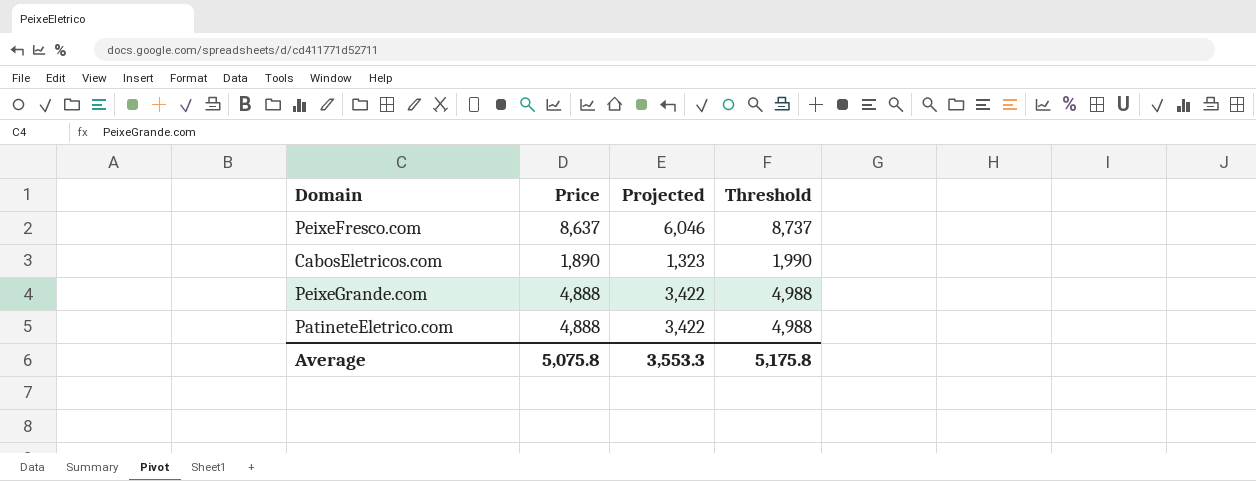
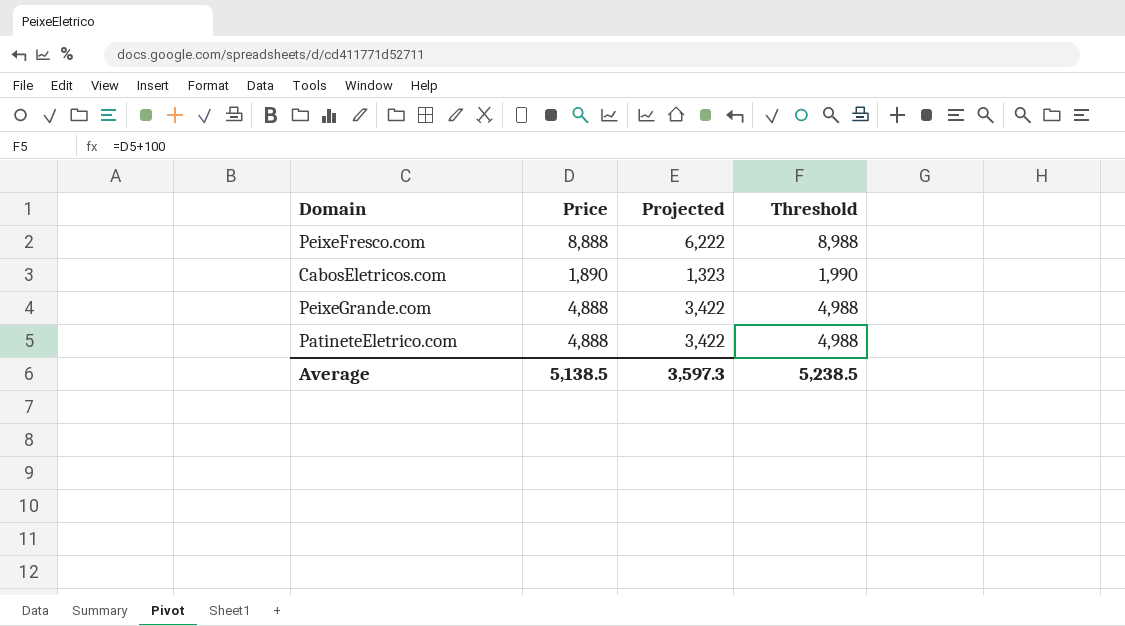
PeixeFresco.com | Price: 8,637 -> 8,888
PeixeFresco.com | Projected: 6,046 -> 6,222
PeixeFresco.com | Threshold: 8,737 -> 8,988
Average | Price: 5,075.8 -> 5,138.5
Average | Projected: 3,553.3 -> 3,597.3
Average | Threshold: 5,175.8 -> 5,238.5

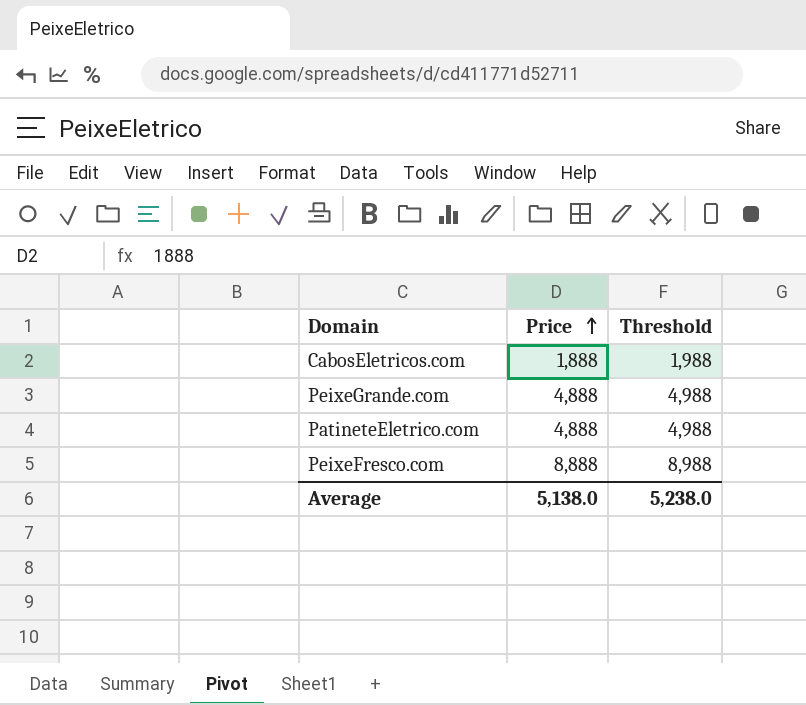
row order: none -> Price ascending
column Projected | formula: [Price] * 0.7 -> none
CabosEletricos.com | Price: 1,890 -> 1,888
CabosEletricos.com | Threshold: 1,990 -> 1,988
Average | Price: 5,138.5 -> 5,138.0
Average | Threshold: 5,238.5 -> 5,238.0

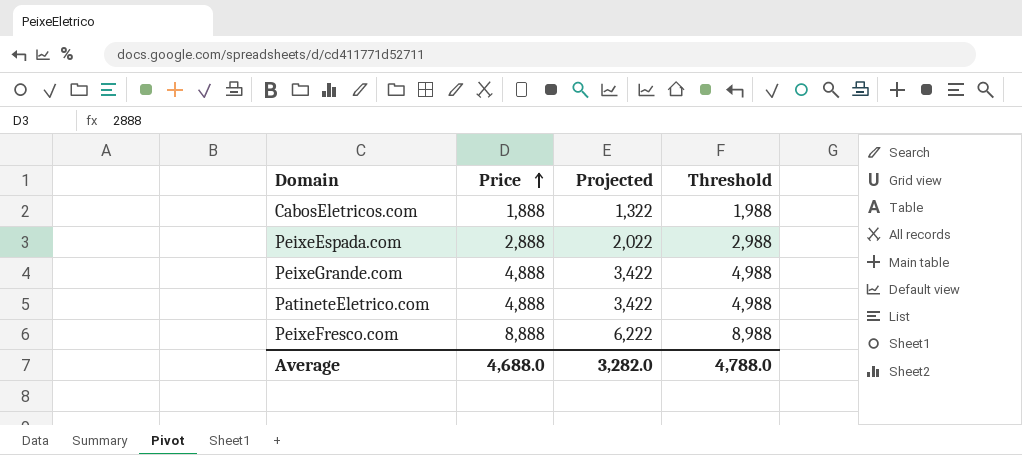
column Projected | formula: none -> [Price] * 0.7
row PeixeEspada.com: none -> 2,888 | 2,022 | 2,988
Average | Price: 5,138.0 -> 4,688.0
Average | Threshold: 5,238.0 -> 4,788.0

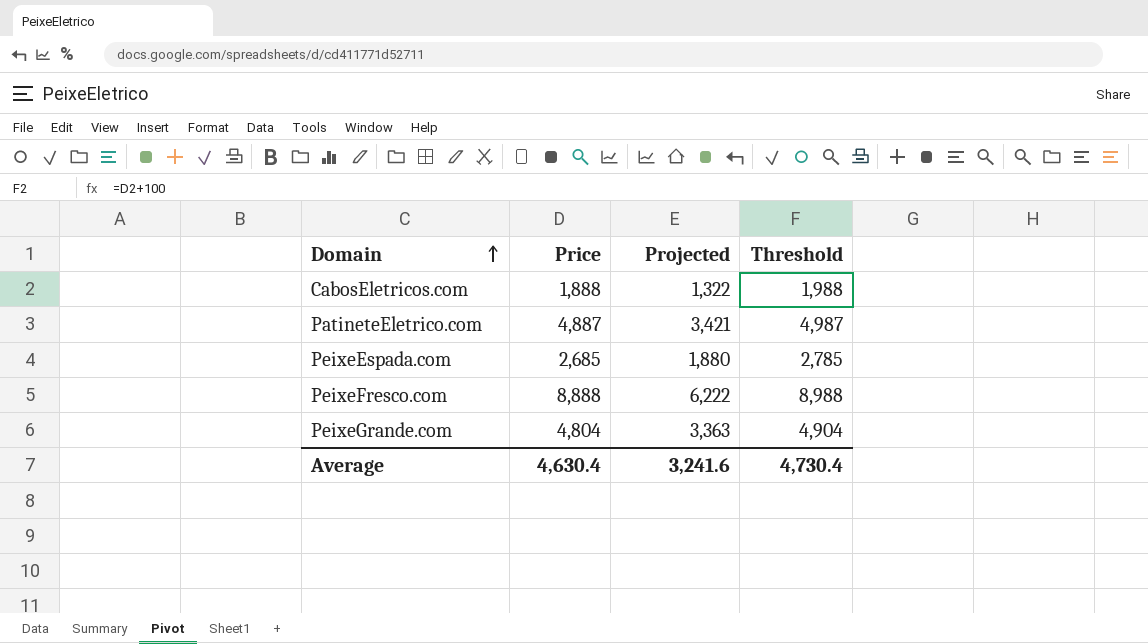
row order: Price ascending -> Domain ascending
PatineteEletrico.com | Price: 4,888 -> 4,887
PatineteEletrico.com | Projected: 3,422 -> 3,421
PatineteEletrico.com | Threshold: 4,988 -> 4,987
PeixeEspada.com | Price: 2,888 -> 2,685
PeixeEspada.com | Projected: 2,022 -> 1,880
PeixeEspada.com | Threshold: 2,988 -> 2,785
PeixeGrande.com | Price: 4,888 -> 4,804
PeixeGrande.com | Projected: 3,422 -> 3,363
PeixeGrande.com | Threshold: 4,988 -> 4,904
Average | Price: 4,688.0 -> 4,630.4
Average | Projected: 3,282.0 -> 3,241.6
Average | Threshold: 4,788.0 -> 4,730.4

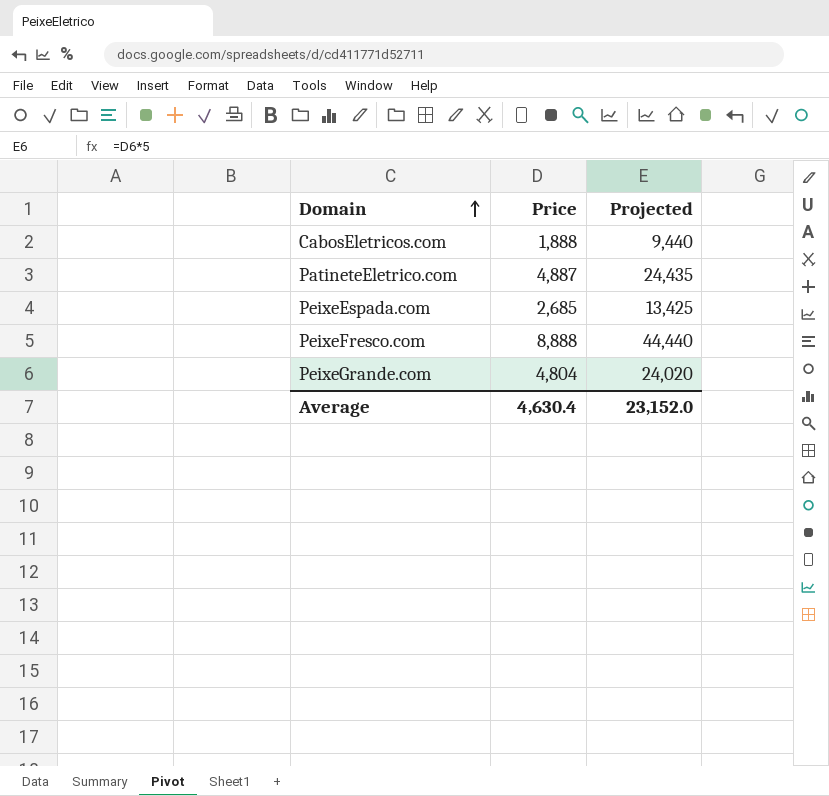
column Threshold | formula: [Price] + 100 -> none
column Projected | formula: [Price] * 0.7 -> [Price] * 5
Average | Projected: 3,241.6 -> 23,152.0

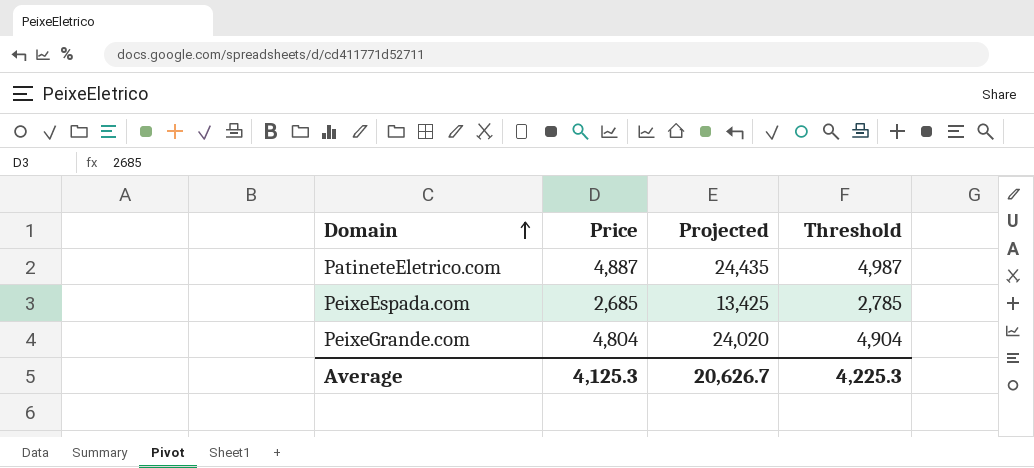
column Threshold | formula: none -> [Price] + 100
row CabosEletricos.com: 1,888 | 9,440 -> none
row PeixeFresco.com: 8,888 | 44,440 -> none
Average | Price: 4,630.4 -> 4,125.3
Average | Projected: 23,152.0 -> 20,626.7

